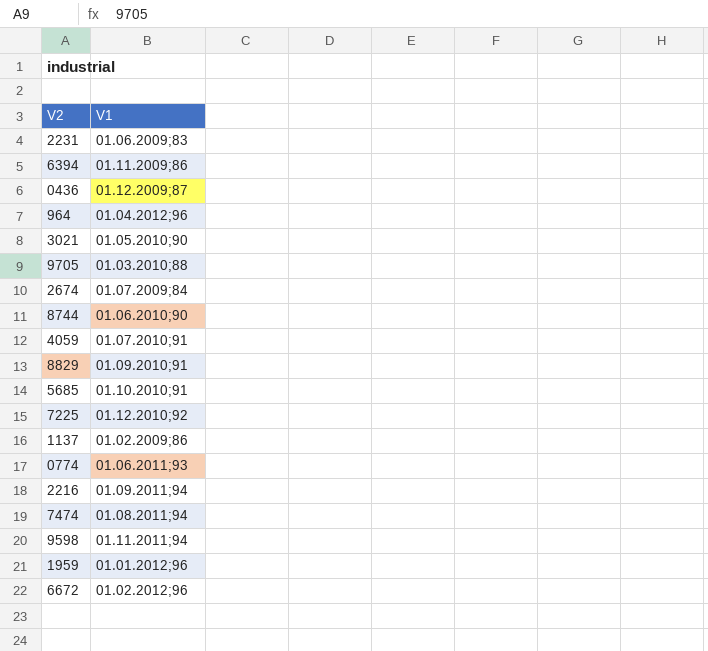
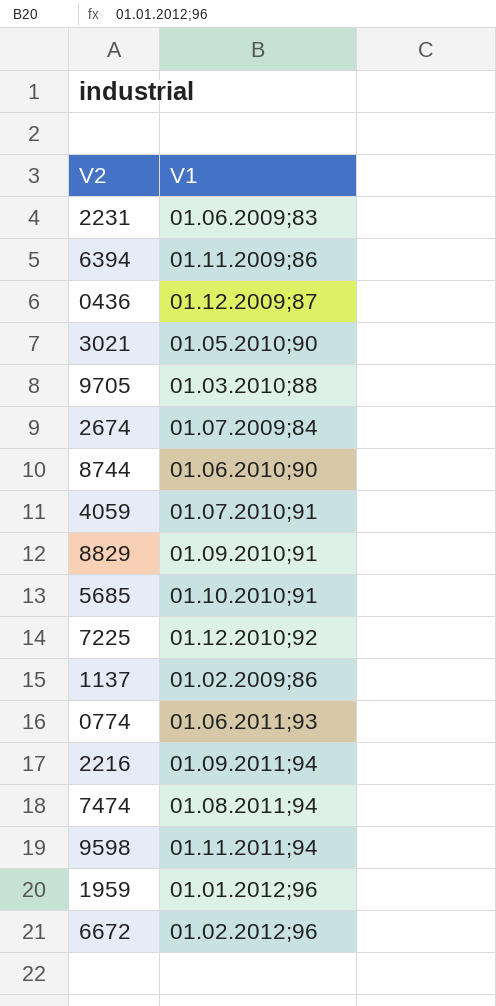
row 964: 01.04.2012;96 -> none

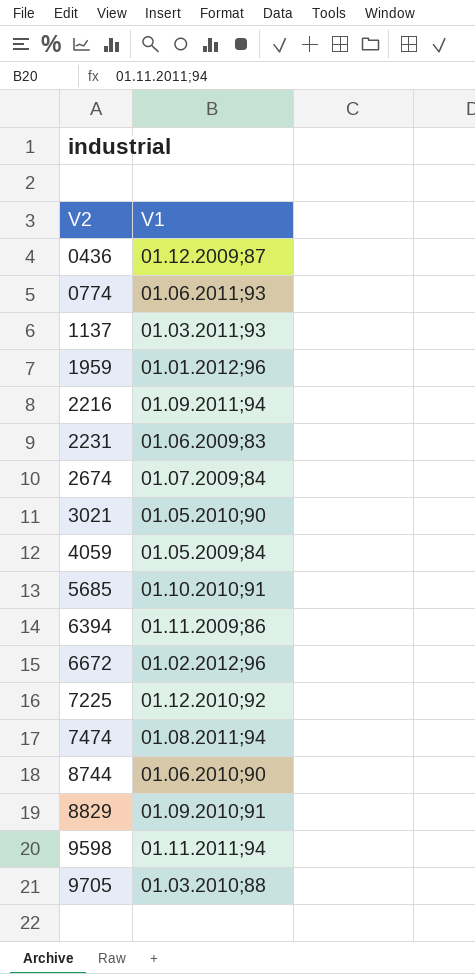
row order: none -> V2 ascending
1137 | V1: 01.02.2009;86 -> 01.03.2011;93
4059 | V1: 01.07.2010;91 -> 01.05.2009;84

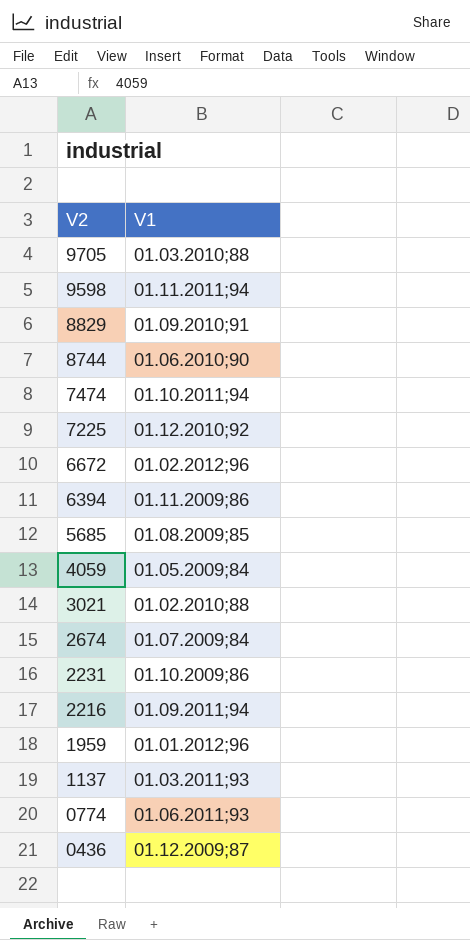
row order: V2 ascending -> V2 descending
7474 | V1: 01.08.2011;94 -> 01.10.2011;94
5685 | V1: 01.10.2010;91 -> 01.08.2009;85
3021 | V1: 01.05.2010;90 -> 01.02.2010;88
2231 | V1: 01.06.2009;83 -> 01.10.2009;86

